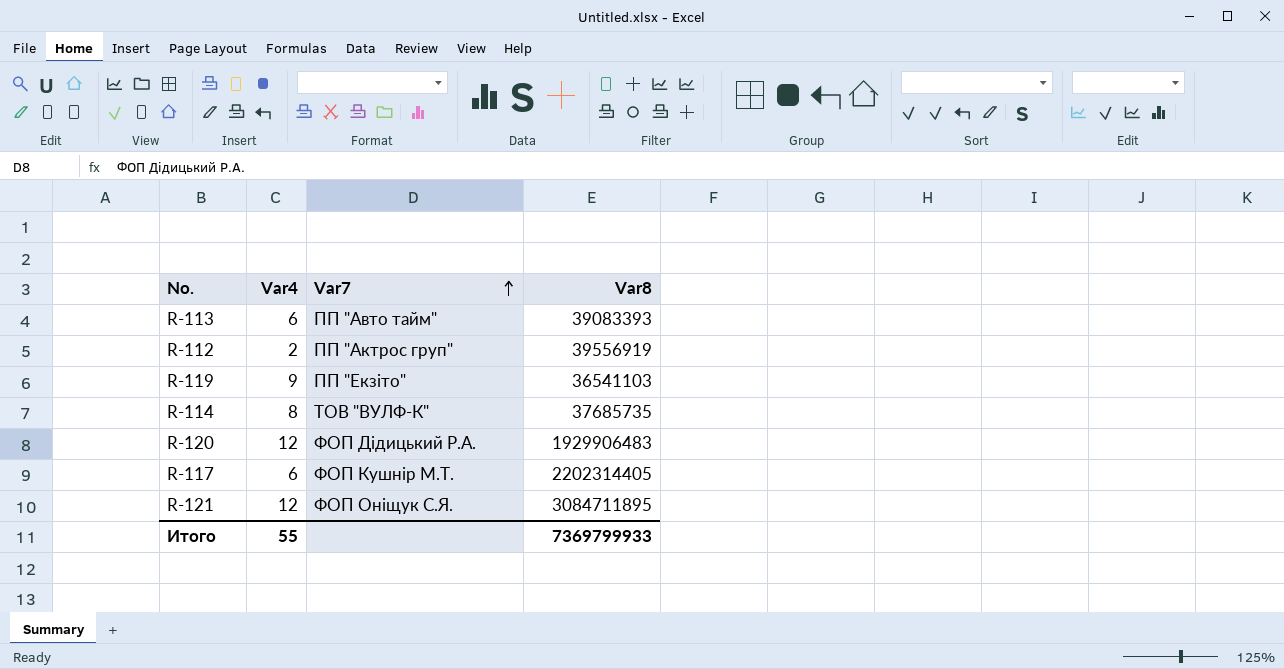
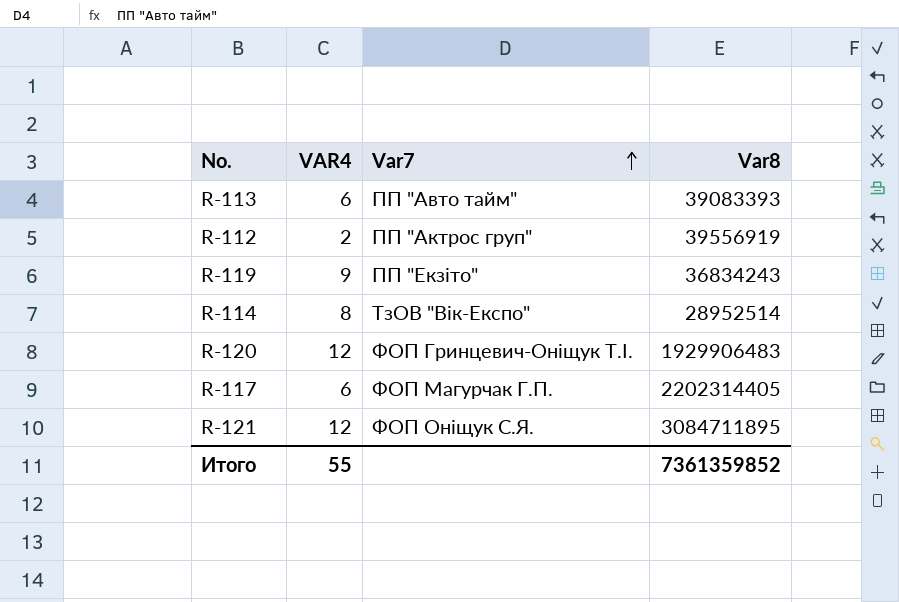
column name: Var4 -> VAR4
R-119 | Var8: 36541103 -> 36834243
R-114 | Var7: ТОВ "ВУЛФ-К" -> ТзОВ "Вік-Експо"
R-114 | Var8: 37685735 -> 28952514
R-120 | Var7: ФОП Дідицький Р.А. -> ФОП Гринцевич-Оніщук Т.І.
R-117 | Var7: ФОП Кушнір М.Т. -> ФОП Магурчак Г.П.
Итого | Var8: 7369799933 -> 7361359852

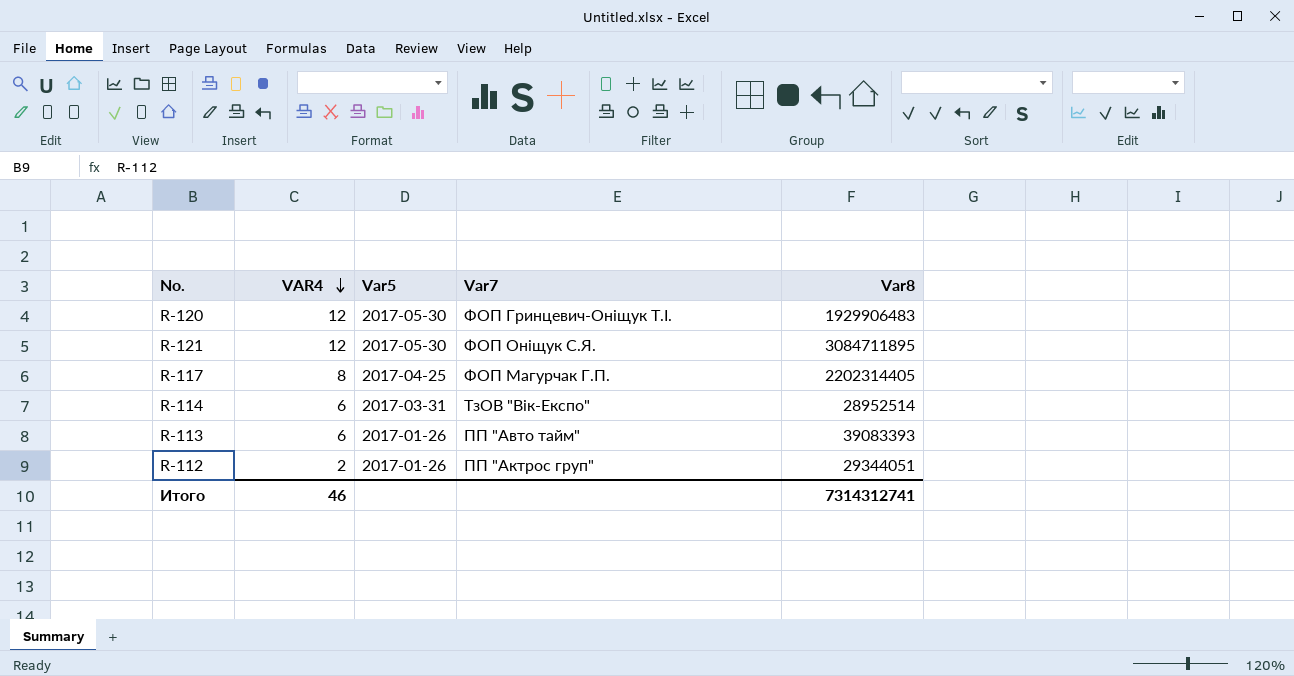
row order: Var7 ascending -> VAR4 descending
column Var5 | position: none -> 3
row R-119: 9 | ПП "Екзіто" | 36834243 -> none
R-117 | VAR4: 6 -> 8
R-114 | VAR4: 8 -> 6
R-112 | Var8: 39556919 -> 29344051
Итого | VAR4: 55 -> 46
Итого | Var8: 7361359852 -> 7314312741

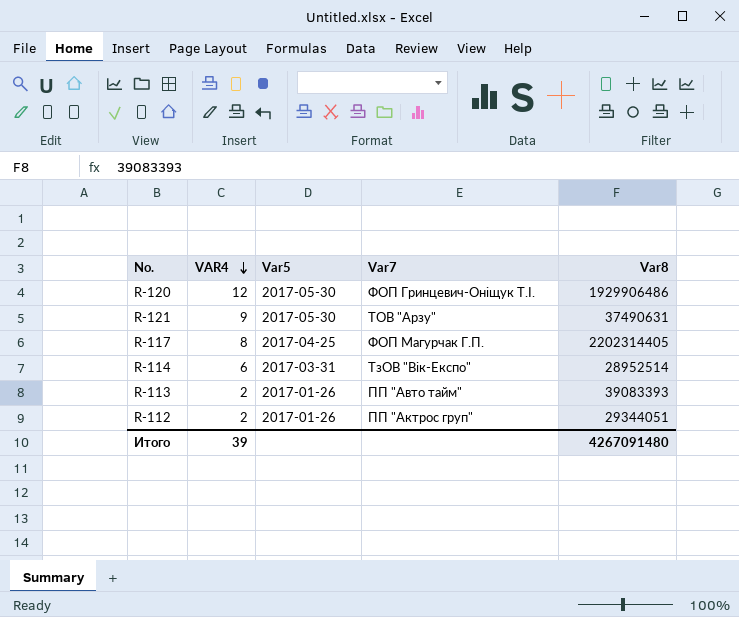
R-120 | Var8: 1929906483 -> 1929906486
R-121 | VAR4: 12 -> 9
R-121 | Var7: ФОП Оніщук С.Я. -> ТОВ "Арзу"
R-121 | Var8: 3084711895 -> 37490631
R-113 | VAR4: 6 -> 2
Итого | VAR4: 46 -> 39
Итого | Var8: 7314312741 -> 4267091480

